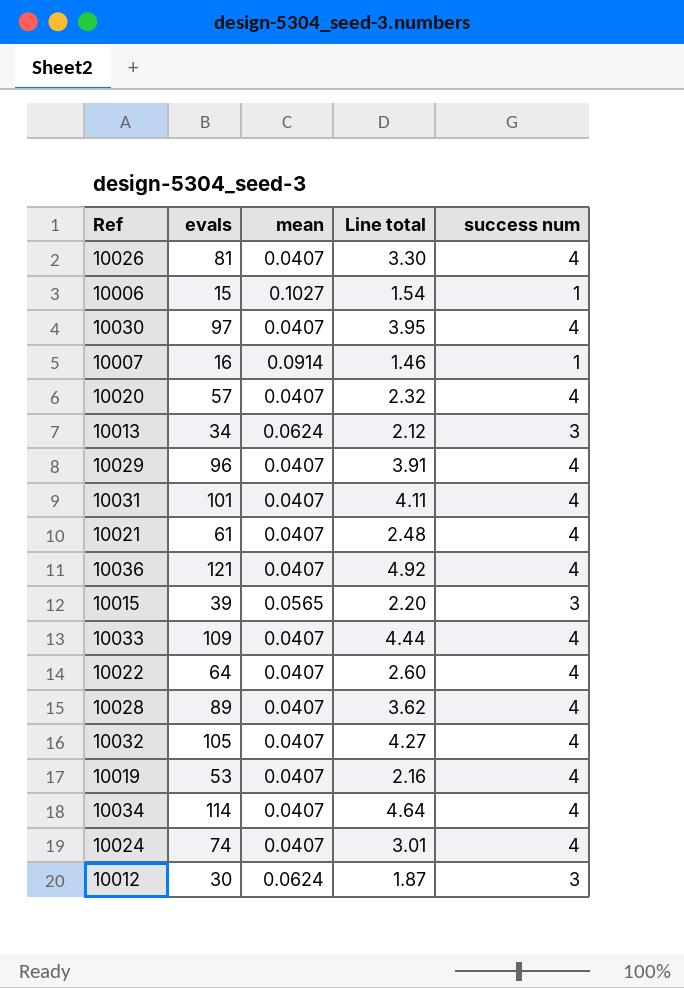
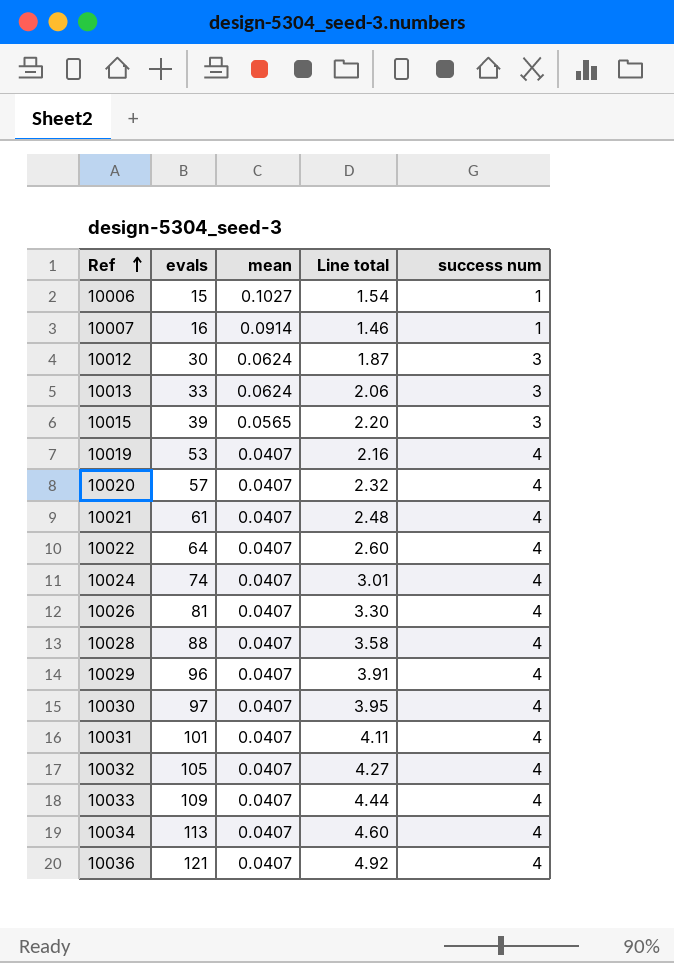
row order: none -> Ref ascending
10013 | evals: 34 -> 33
10013 | Line total: 2.12 -> 2.06
10028 | evals: 89 -> 88
10028 | Line total: 3.62 -> 3.58
10034 | evals: 114 -> 113
10034 | Line total: 4.64 -> 4.60

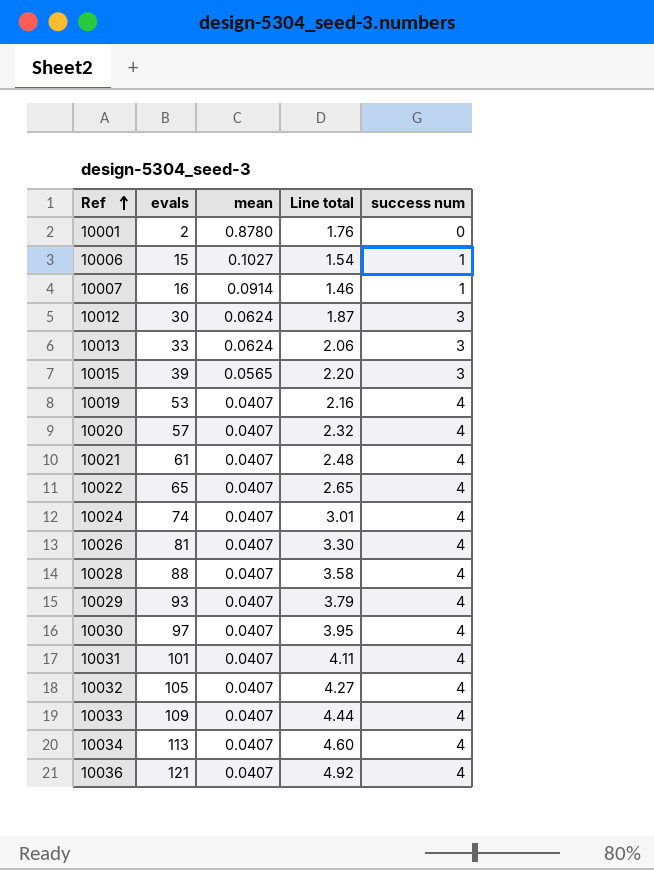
row 10001: none -> 2 | 0.8780 | 1.76 | 0
10022 | evals: 64 -> 65
10022 | Line total: 2.60 -> 2.65
10029 | evals: 96 -> 93
10029 | Line total: 3.91 -> 3.79

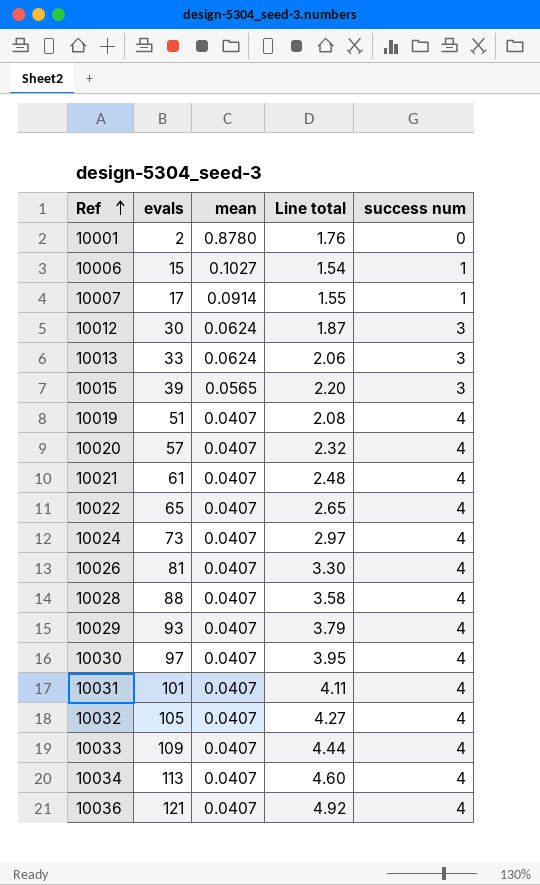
10007 | evals: 16 -> 17
10007 | Line total: 1.46 -> 1.55
10019 | evals: 53 -> 51
10019 | Line total: 2.16 -> 2.08
10024 | evals: 74 -> 73
10024 | Line total: 3.01 -> 2.97

